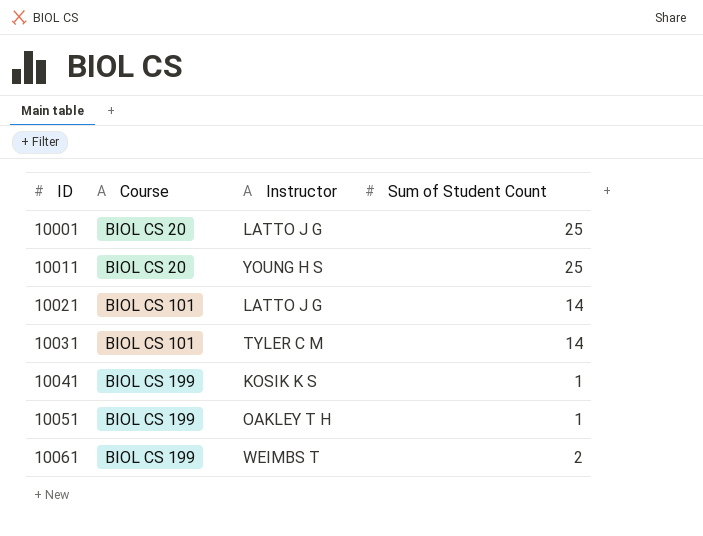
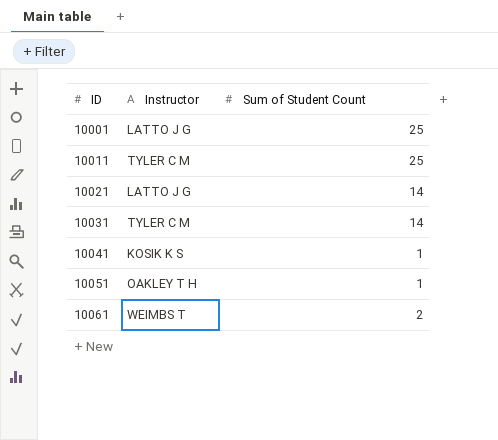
column Course | position: 2 -> none
10011 | Instructor: YOUNG H S -> TYLER C M

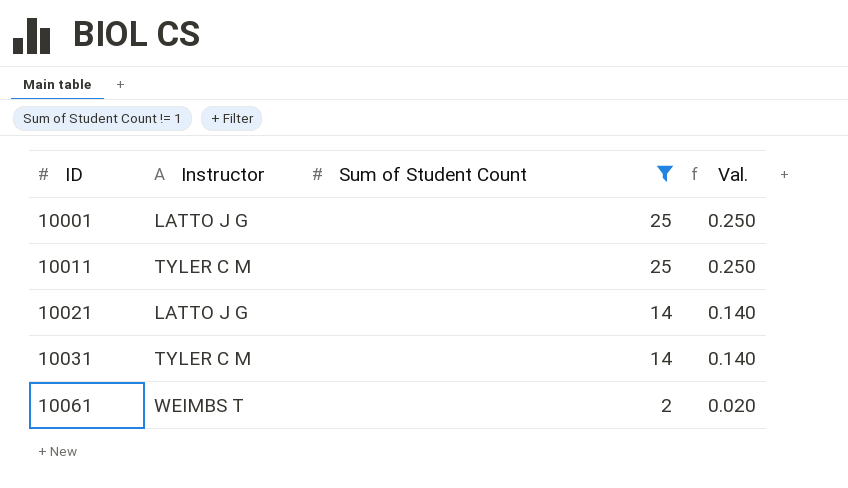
filter: none -> Sum of Student Count != 1
column Val. | formula: none -> [Sum of Student Count] * 0.01

